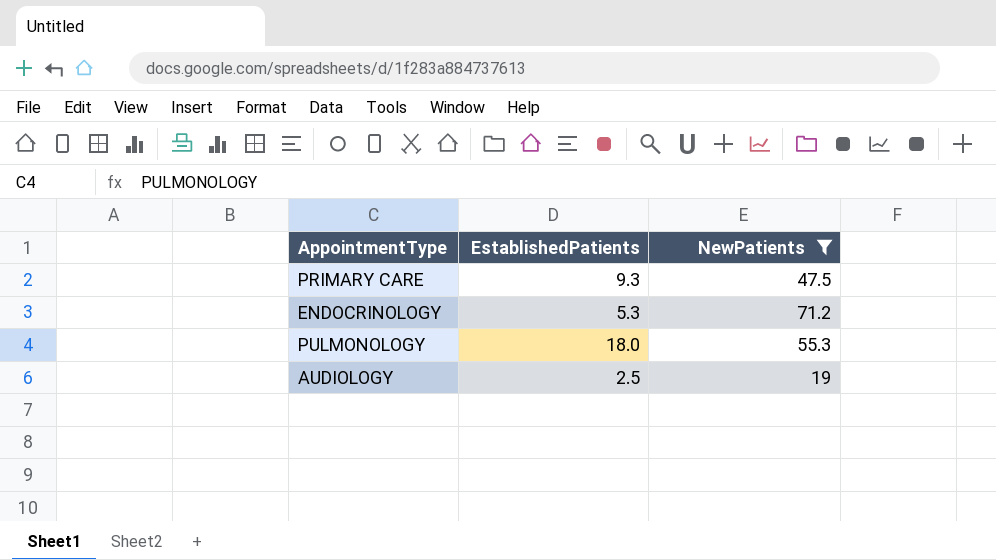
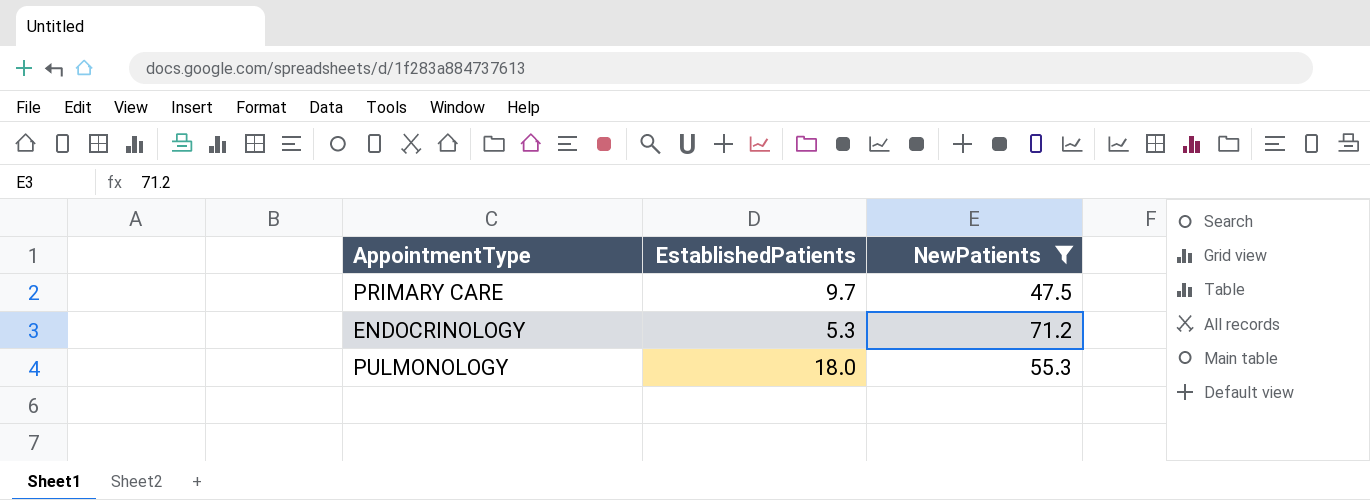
row AUDIOLOGY: 2.5 | 19 -> none
PRIMARY CARE | EstablishedPatients: 9.3 -> 9.7

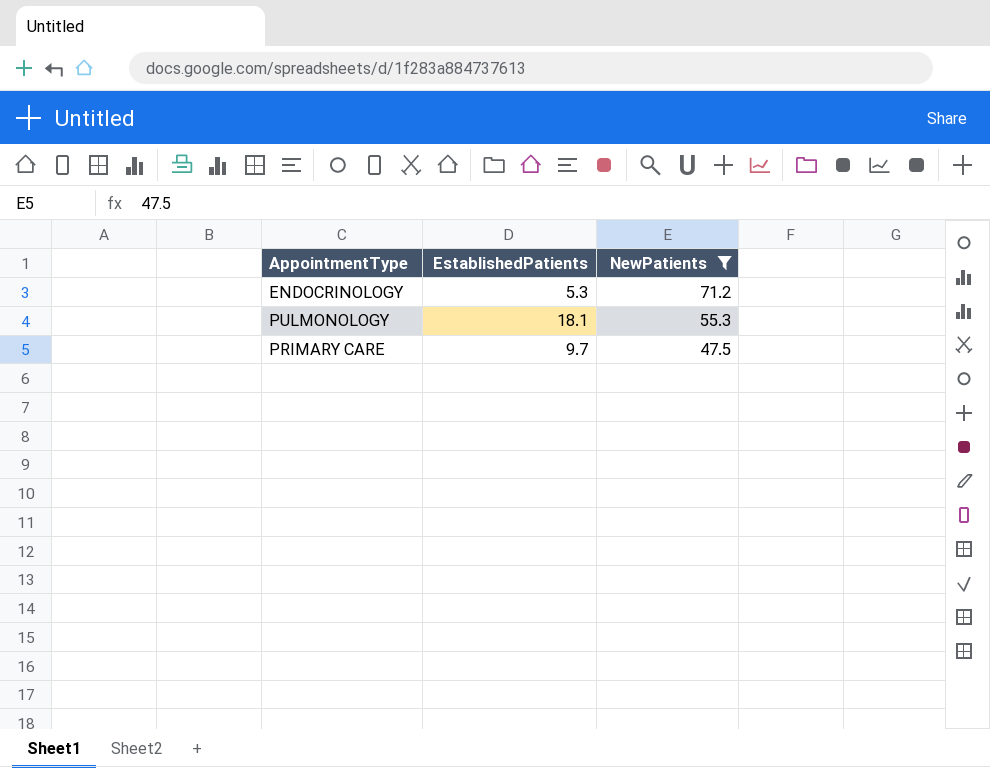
row order: none -> NewPatients descending
PULMONOLOGY | EstablishedPatients: 18.0 -> 18.1

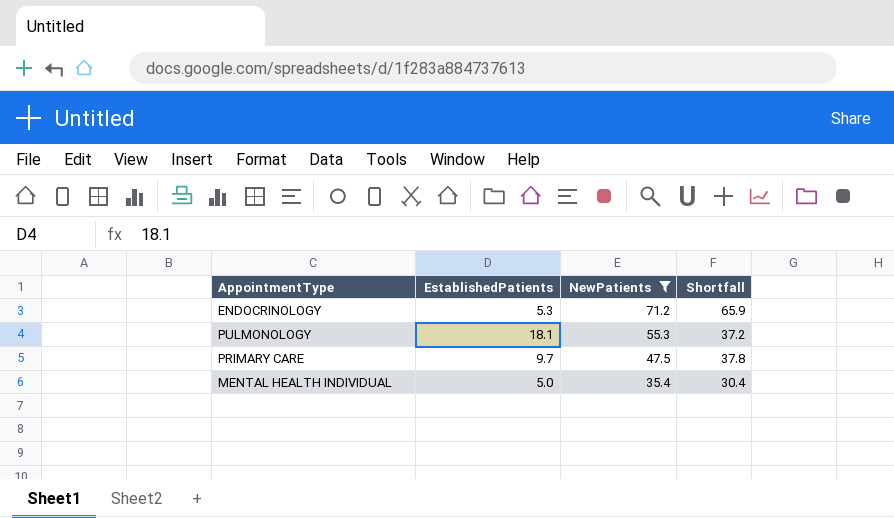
column Shortfall | formula: none -> [NewPatients] - [EstablishedPatients]
row MENTAL HEALTH INDIVIDUAL: none -> 5.0 | 35.4 | 30.4

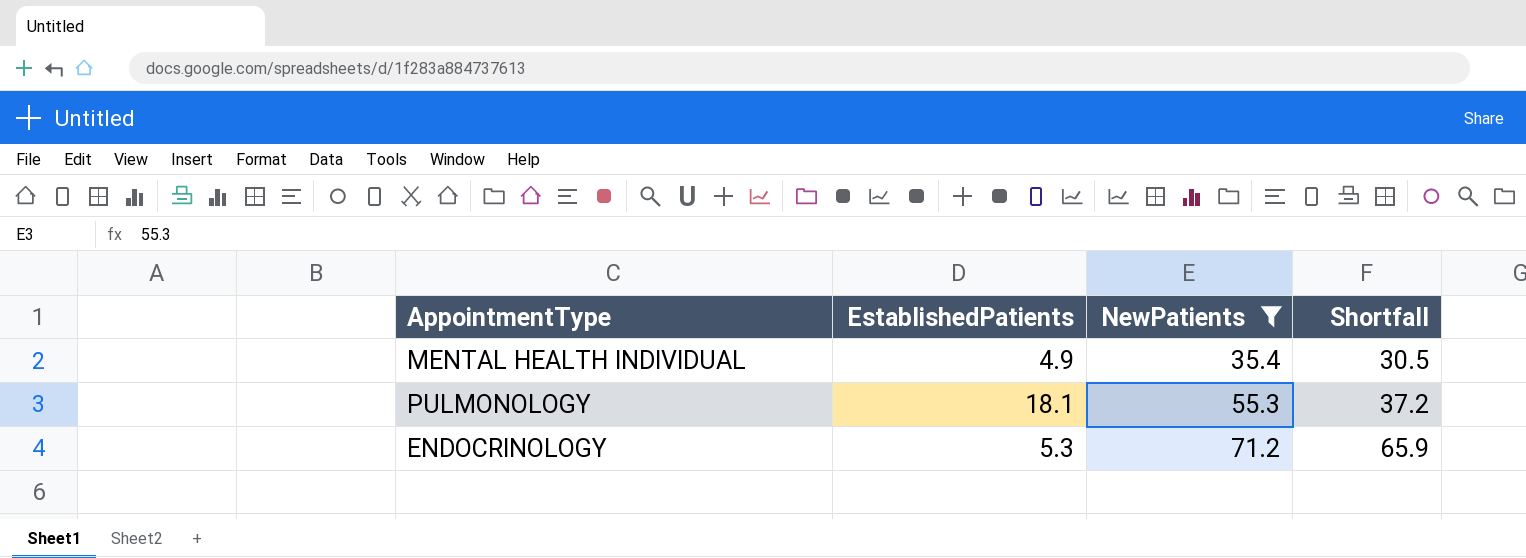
row order: NewPatients descending -> NewPatients ascending
row PRIMARY CARE: 9.7 | 47.5 | 37.8 -> none
MENTAL HEALTH INDIVIDUAL | EstablishedPatients: 5.0 -> 4.9
MENTAL HEALTH INDIVIDUAL | Shortfall: 30.4 -> 30.5

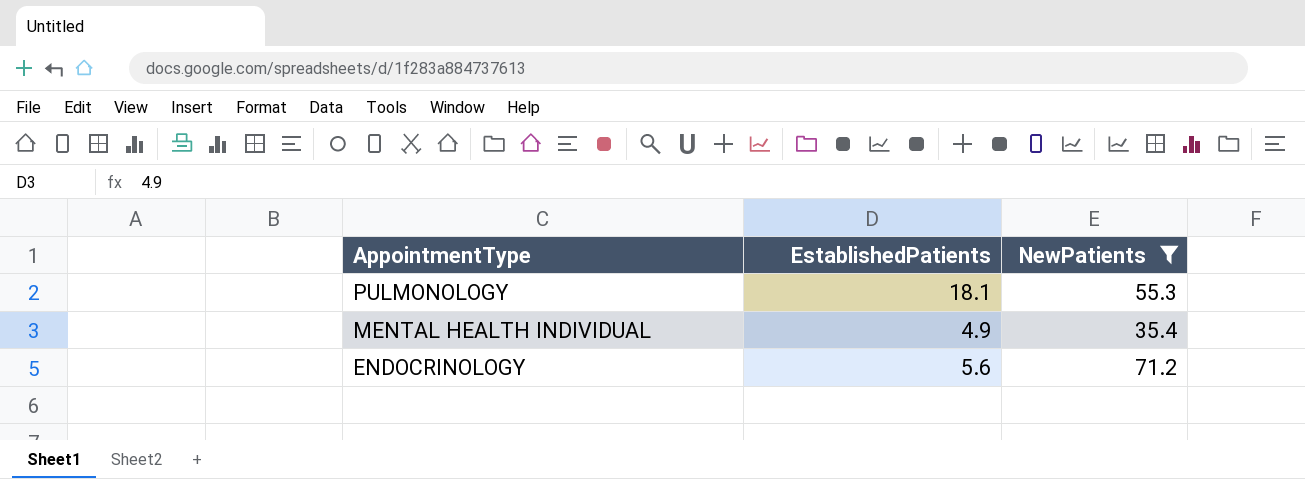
row order: NewPatients ascending -> AppointmentType descending
column Shortfall | formula: [NewPatients] - [EstablishedPatients] -> none
ENDOCRINOLOGY | EstablishedPatients: 5.3 -> 5.6

